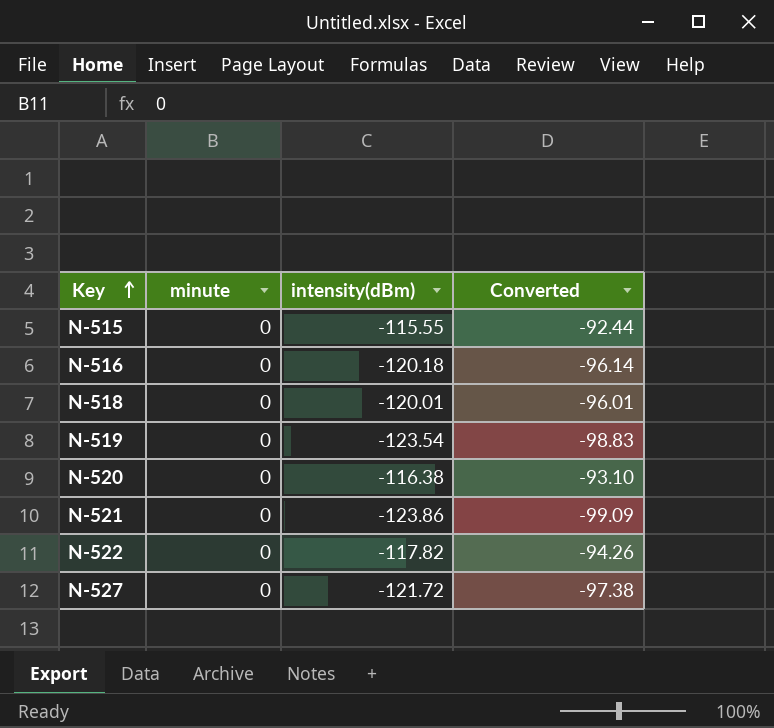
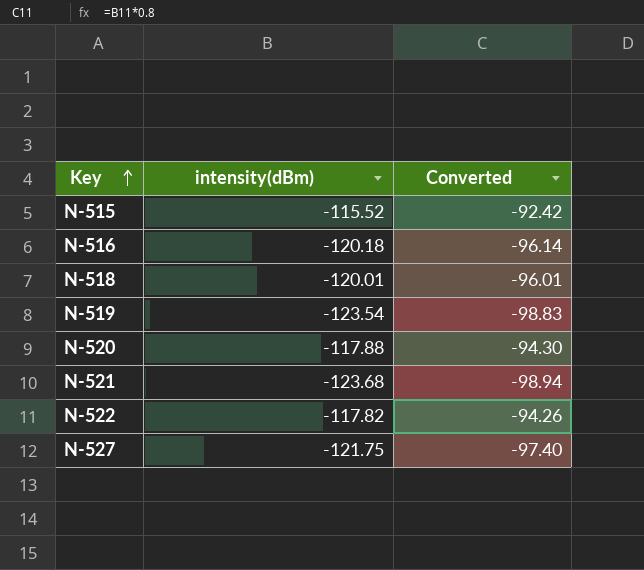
column minute | position: 2 -> none
N-515 | intensity(dBm): -115.55 -> -115.52
N-515 | Converted: -92.44 -> -92.42
N-520 | intensity(dBm): -116.38 -> -117.88
N-520 | Converted: -93.10 -> -94.30
N-521 | intensity(dBm): -123.86 -> -123.68
N-521 | Converted: -99.09 -> -98.94
N-527 | intensity(dBm): -121.72 -> -121.75
N-527 | Converted: -97.38 -> -97.40

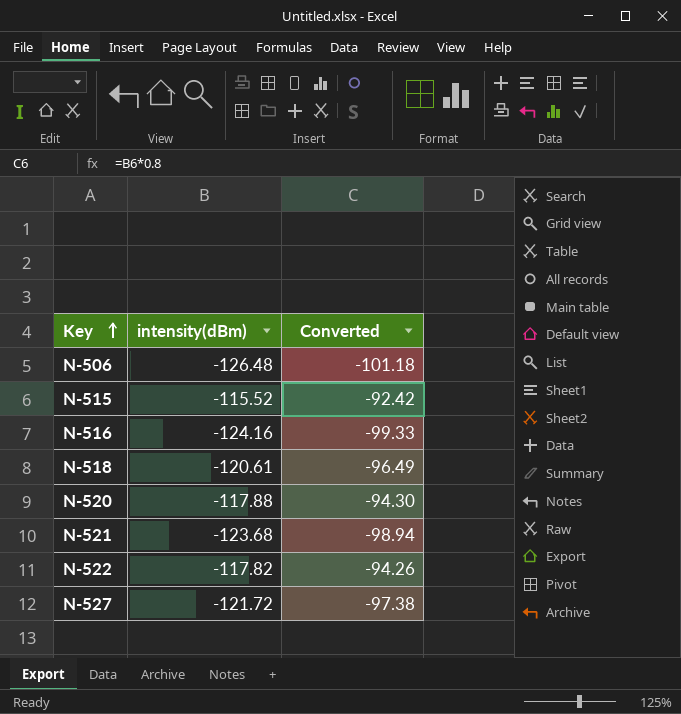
row N-519: -123.54 | -98.83 -> none
row N-506: none -> -126.48 | -101.18
N-516 | intensity(dBm): -120.18 -> -124.16
N-516 | Converted: -96.14 -> -99.33
N-518 | intensity(dBm): -120.01 -> -120.61
N-518 | Converted: -96.01 -> -96.49
N-527 | intensity(dBm): -121.75 -> -121.72
N-527 | Converted: -97.40 -> -97.38

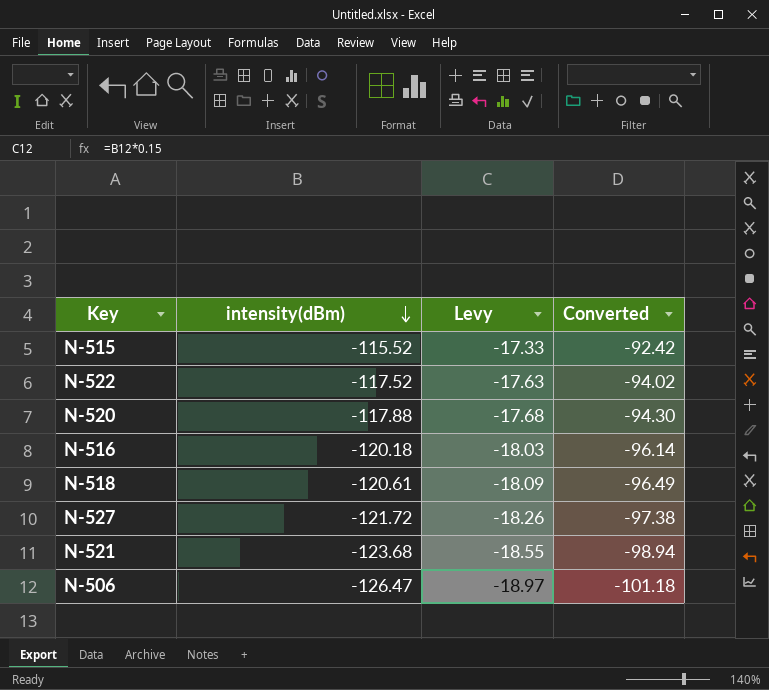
row order: Key ascending -> intensity(dBm) descending
column Levy | formula: none -> [intensity(dBm)] * 0.15
N-522 | intensity(dBm): -117.82 -> -117.52
N-522 | Converted: -94.26 -> -94.02
N-516 | intensity(dBm): -124.16 -> -120.18
N-516 | Converted: -99.33 -> -96.14
N-506 | intensity(dBm): -126.48 -> -126.47

